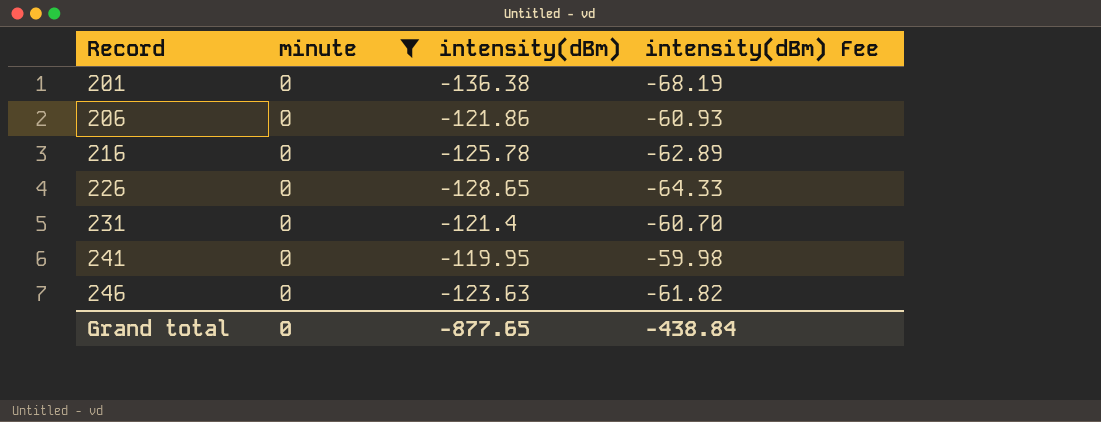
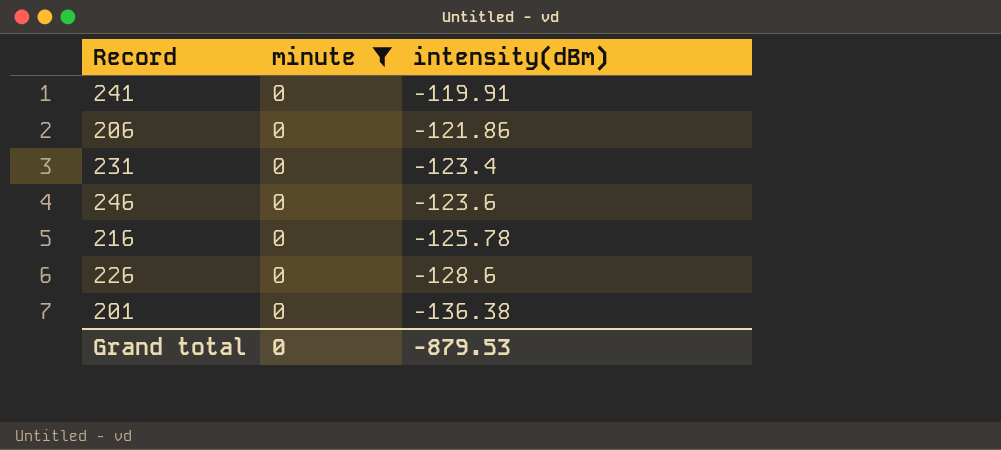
row order: Record ascending -> intensity(dBm) descending
column intensity(dBm) Fee | formula: [intensity(dBm)] * 0.5 -> none
241 | intensity(dBm): -119.95 -> -119.91
231 | intensity(dBm): -121.4 -> -123.4
246 | intensity(dBm): -123.63 -> -123.6
226 | intensity(dBm): -128.65 -> -128.6
Grand total | intensity(dBm): -877.65 -> -879.53

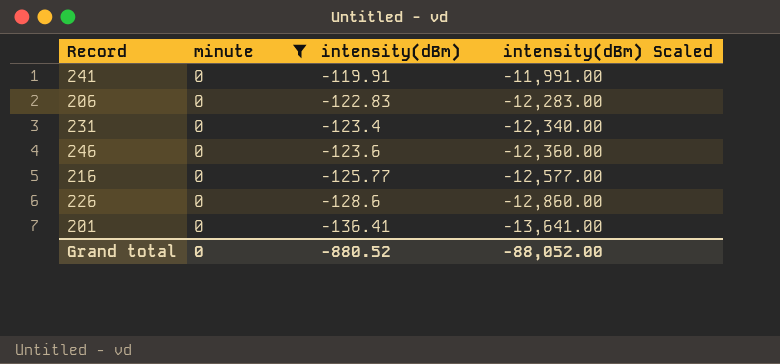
column intensity(dBm) Scaled | formula: none -> [intensity(dBm)] * 100
206 | intensity(dBm): -121.86 -> -122.83
216 | intensity(dBm): -125.78 -> -125.77
201 | intensity(dBm): -136.38 -> -136.41
Grand total | intensity(dBm): -879.53 -> -880.52

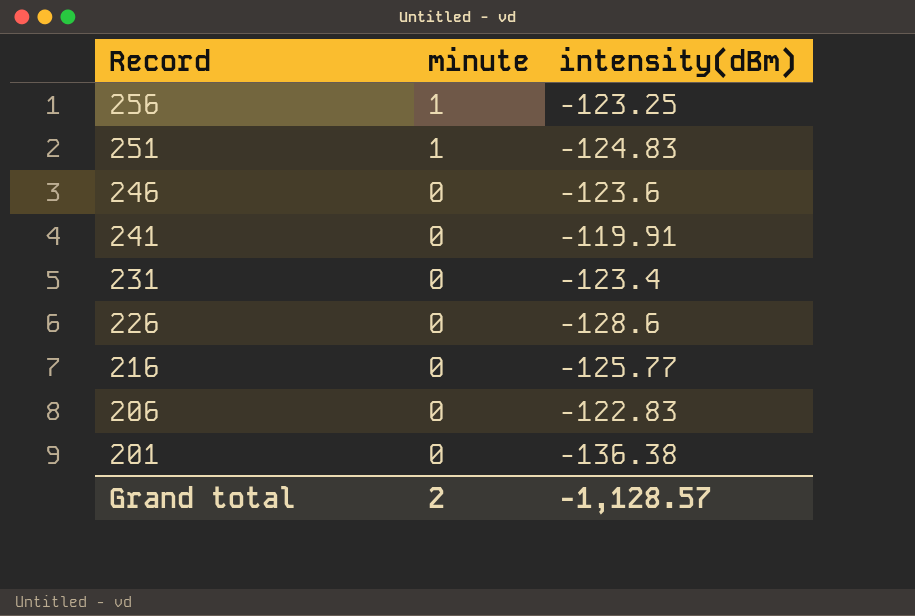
filter: minute = 0 -> none
row order: intensity(dBm) descending -> Record descending
column intensity(dBm) Scaled | formula: [intensity(dBm)] * 100 -> none
201 | intensity(dBm): -136.41 -> -136.38
Grand total | minute: 0 -> 2
Grand total | intensity(dBm): -880.52 -> -1,128.57

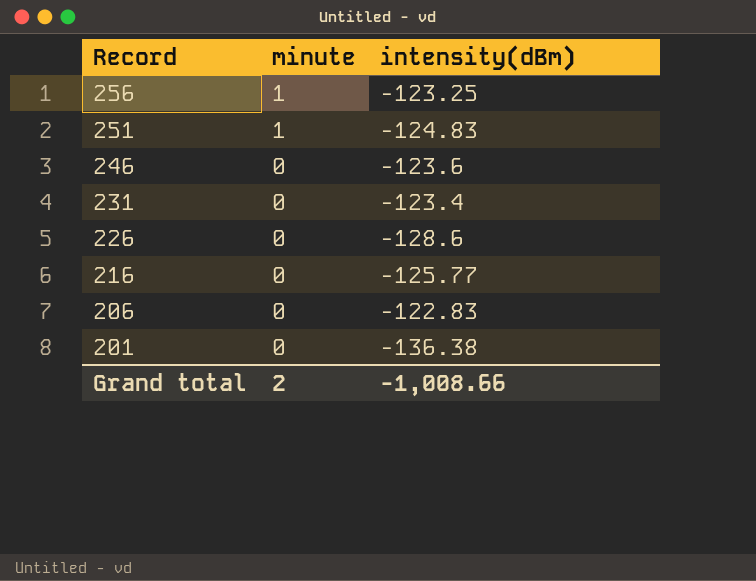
row 241: 0 | -119.91 -> none
Grand total | intensity(dBm): -1,128.57 -> -1,008.66

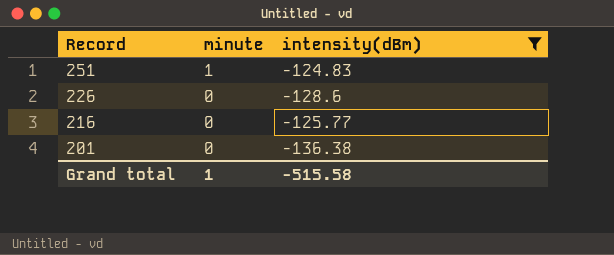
filter: none -> intensity(dBm) <= -124.83
Grand total | minute: 2 -> 1
Grand total | intensity(dBm): -1,008.66 -> -515.58

